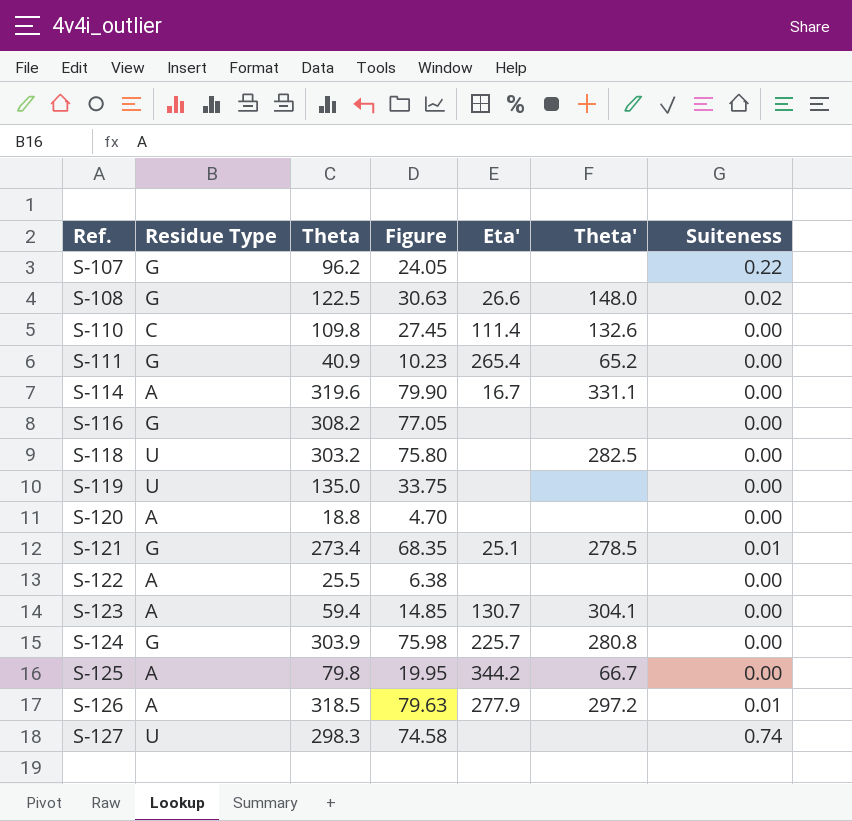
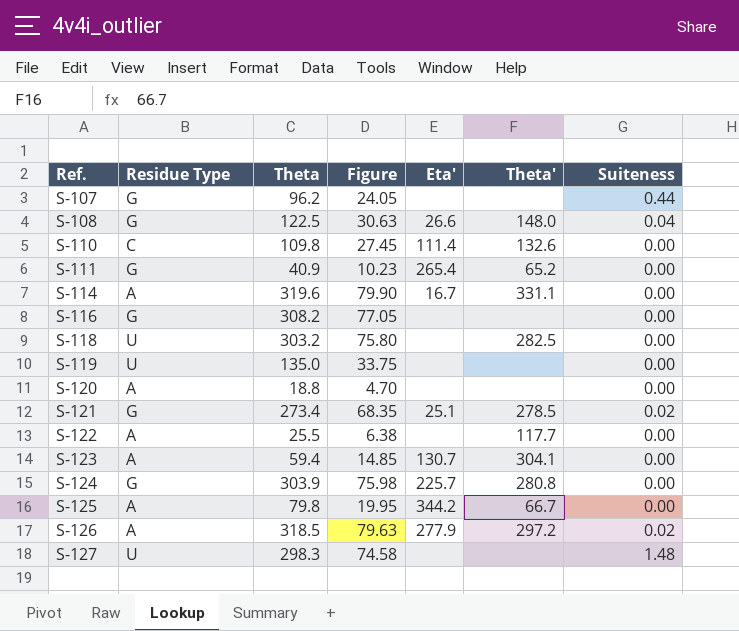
S-107 | Suiteness: 0.22 -> 0.44
S-108 | Suiteness: 0.02 -> 0.04
S-121 | Suiteness: 0.01 -> 0.02
S-122 | Theta': none -> 117.7
S-126 | Suiteness: 0.01 -> 0.02
S-127 | Suiteness: 0.74 -> 1.48

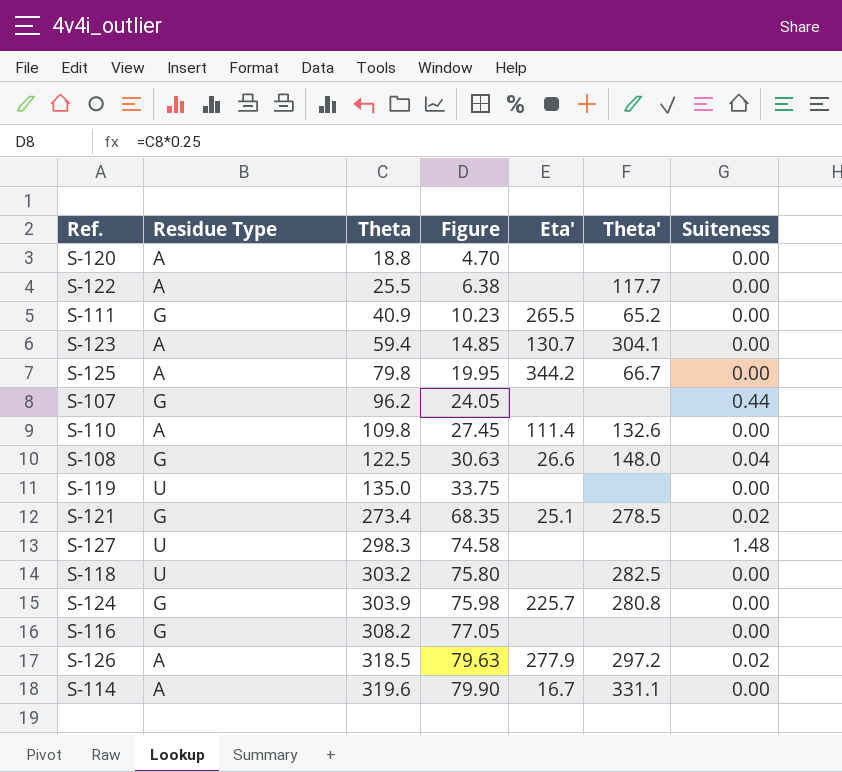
row order: Ref. ascending -> Theta ascending
S-111 | Eta': 265.4 -> 265.5
S-110 | Residue Type: C -> A

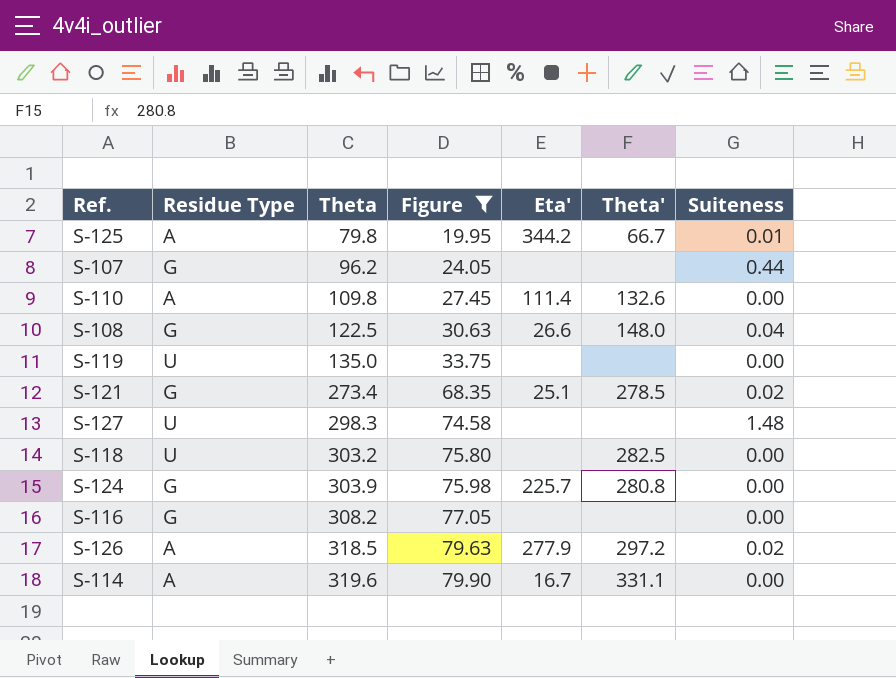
filter: none -> Figure >= 19.95
S-125 | Suiteness: 0.00 -> 0.01

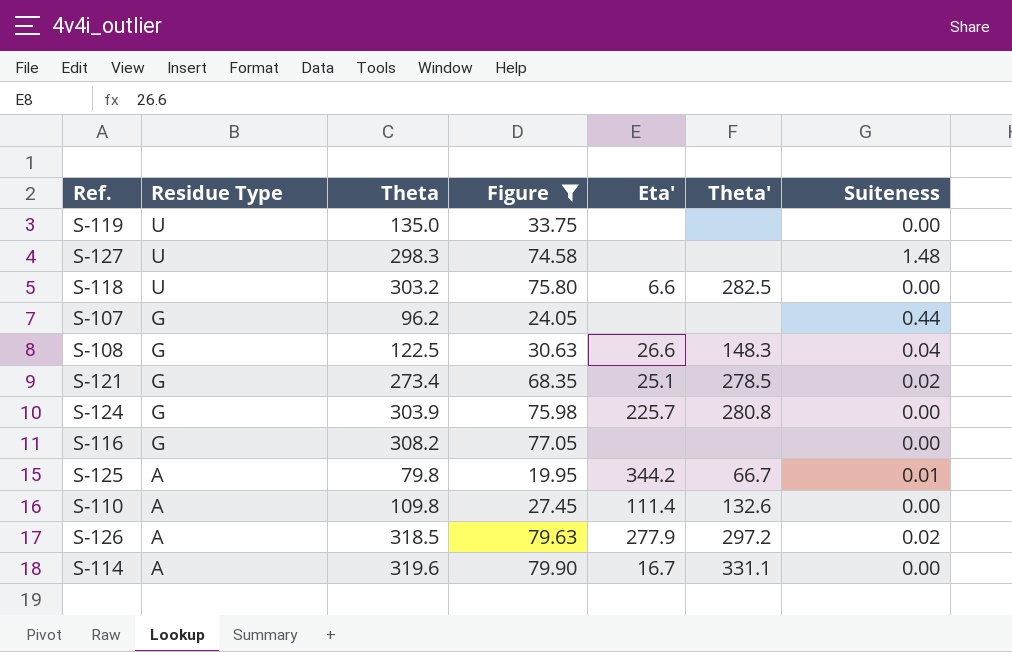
row order: Theta ascending -> Residue Type descending
S-118 | Eta': none -> 6.6
S-108 | Theta': 148.0 -> 148.3

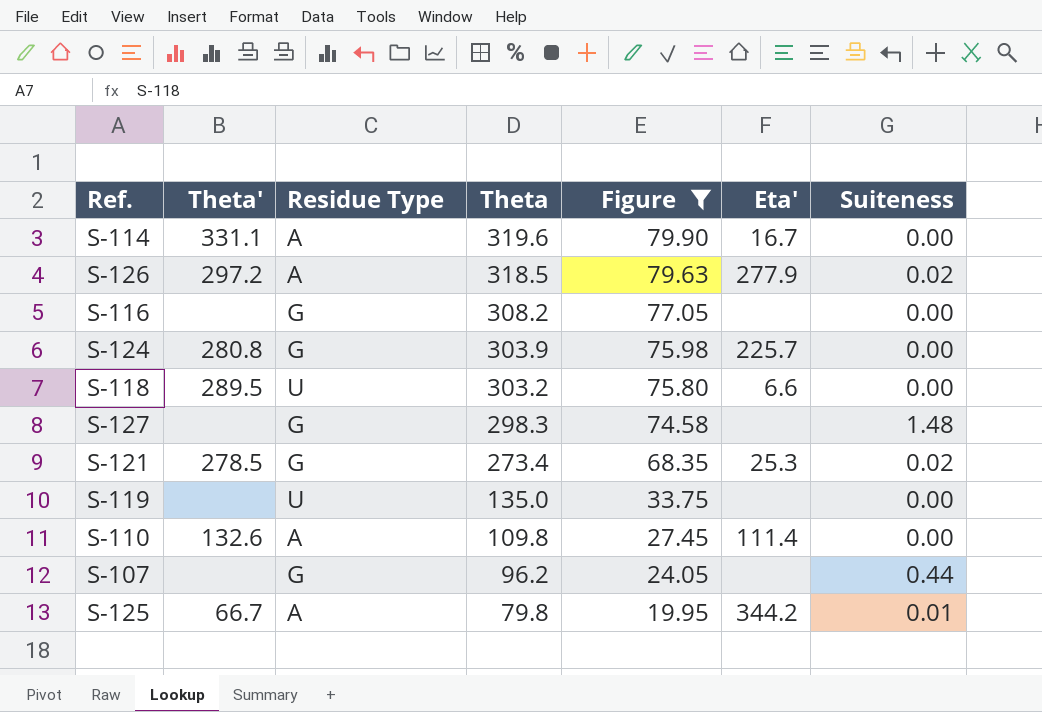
row order: Residue Type descending -> Theta descending
column Theta' | position: 6 -> 2
row S-108: G | 122.5 | 30.63 | 26.6 | 148.3 | 0.04 -> none
S-118 | Theta': 282.5 -> 289.5
S-127 | Residue Type: U -> G
S-121 | Eta': 25.1 -> 25.3

